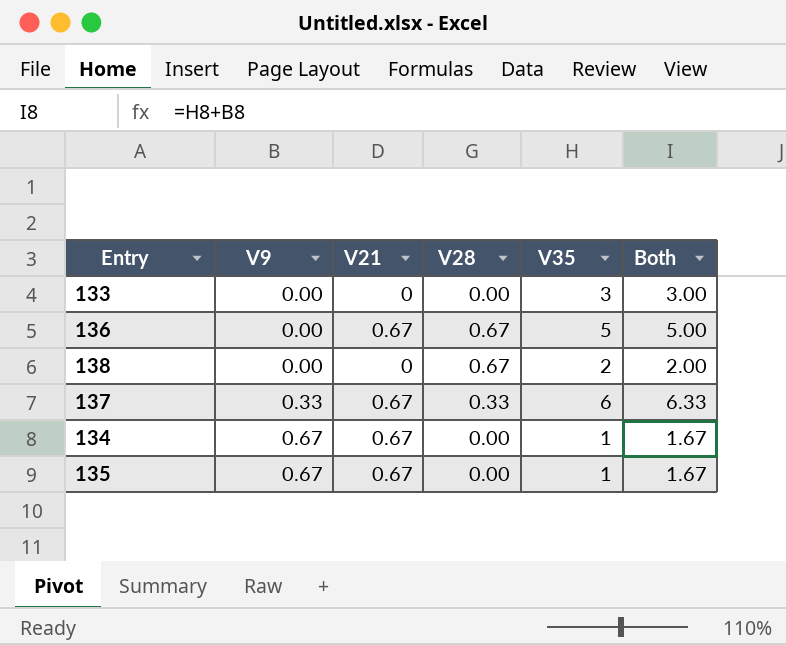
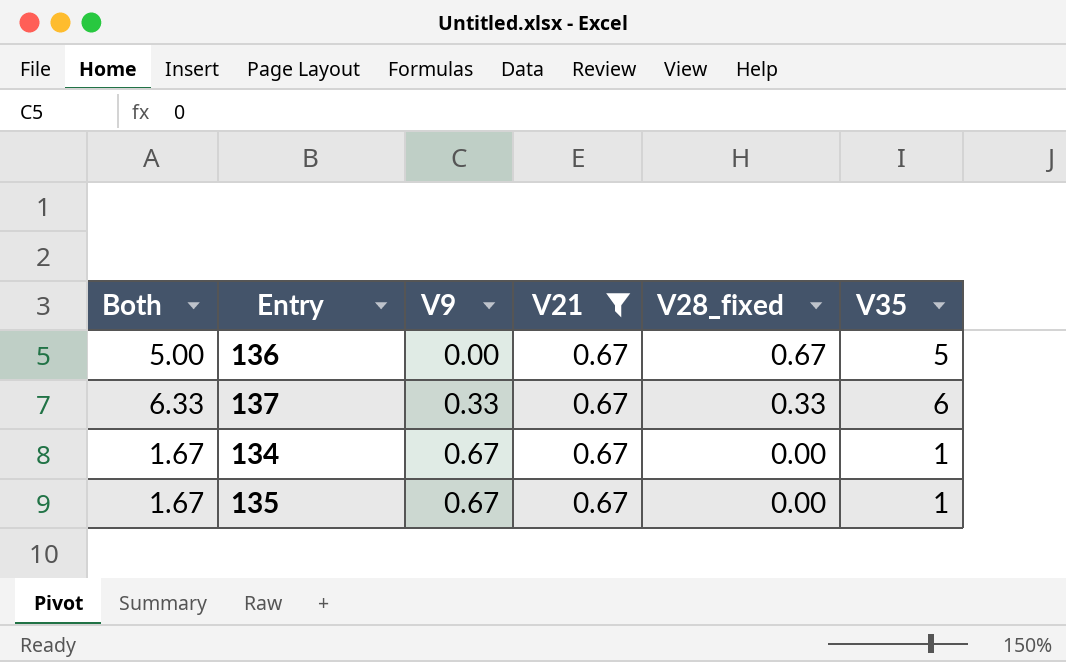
filter: none -> V21 = 0.67
column Both | position: 6 -> 1
column name: V28 -> V28_fixed

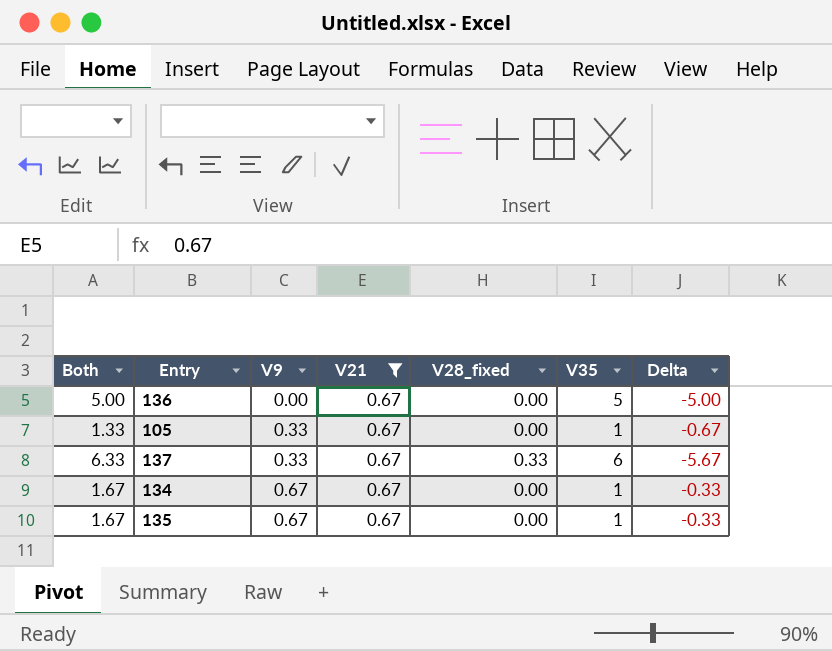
column Delta | formula: none -> [V9] - [V35]
136 | V28_fixed: 0.67 -> 0.00
row 105: none -> 1.33 | 0.33 | 0.67 | 0.00 | 1 | -0.67

